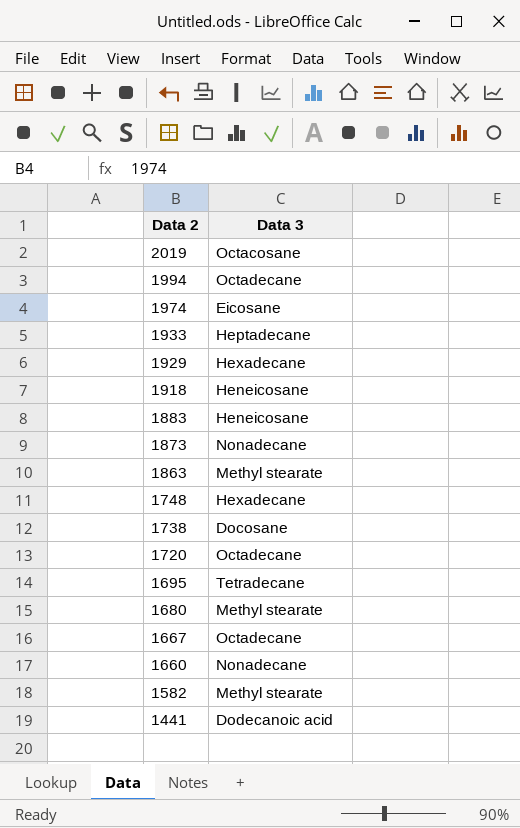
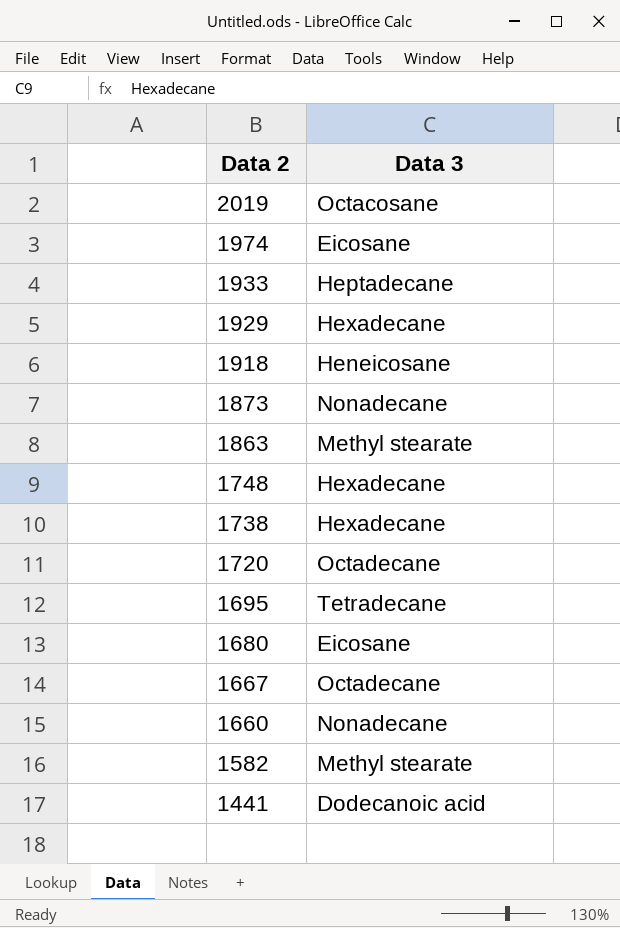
row 1994: Octadecane -> none
row 1883: Heneicosane -> none
1738 | Data 3: Docosane -> Hexadecane
1680 | Data 3: Methyl stearate -> Eicosane

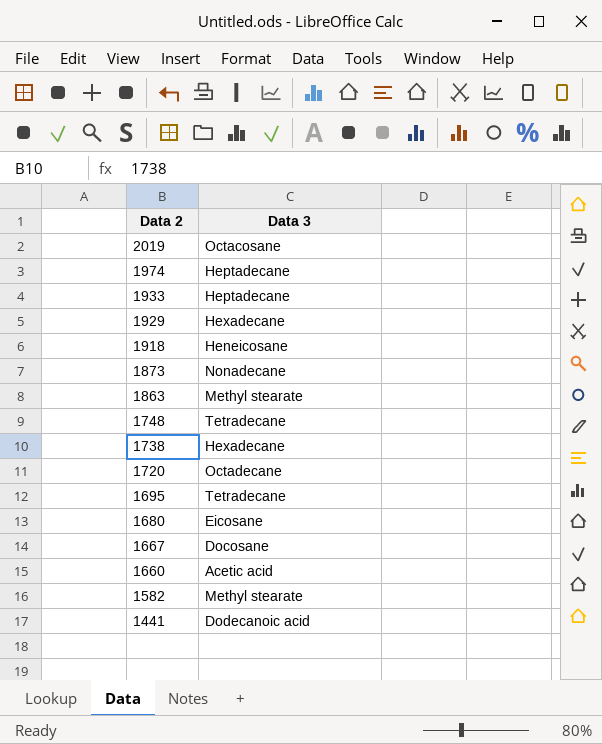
1974 | Data 3: Eicosane -> Heptadecane
1748 | Data 3: Hexadecane -> Tetradecane
1667 | Data 3: Octadecane -> Docosane
1660 | Data 3: Nonadecane -> Acetic acid

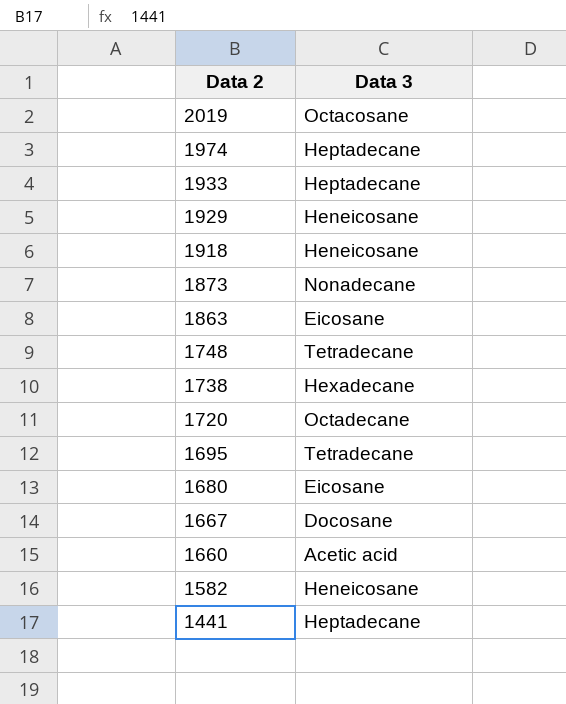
1929 | Data 3: Hexadecane -> Heneicosane
1863 | Data 3: Methyl stearate -> Eicosane
1582 | Data 3: Methyl stearate -> Heneicosane
1441 | Data 3: Dodecanoic acid -> Heptadecane

